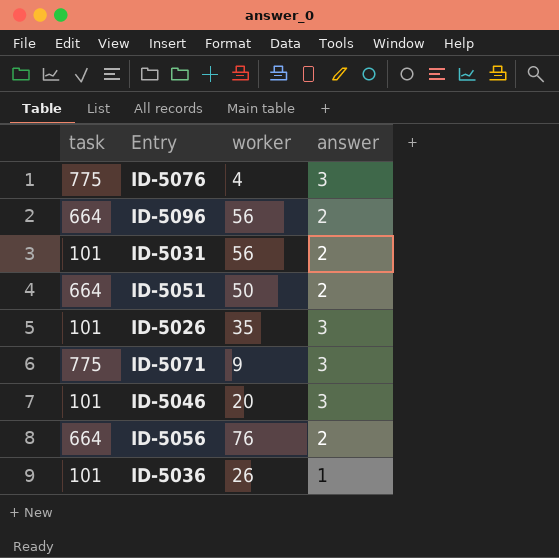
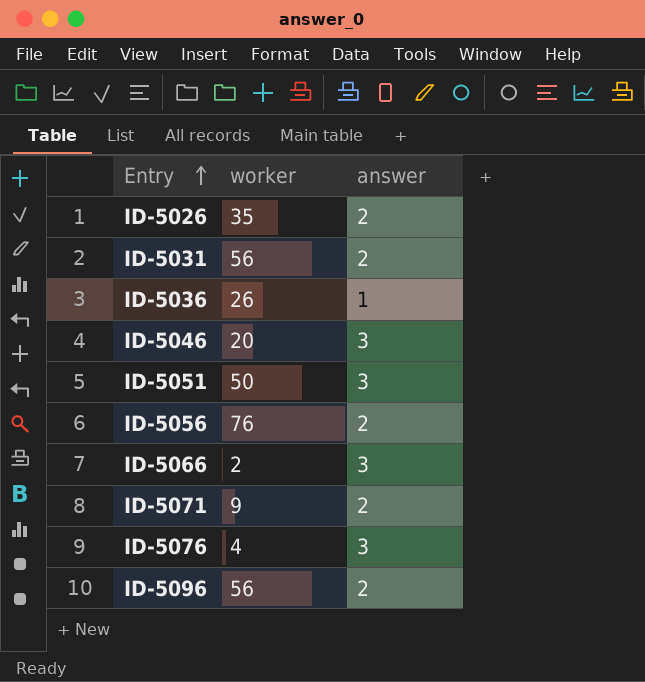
row order: none -> Entry ascending
column task | position: 1 -> none
ID-5026 | answer: 3 -> 2
ID-5051 | answer: 2 -> 3
row ID-5066: none -> 2 | 3
ID-5071 | answer: 3 -> 2

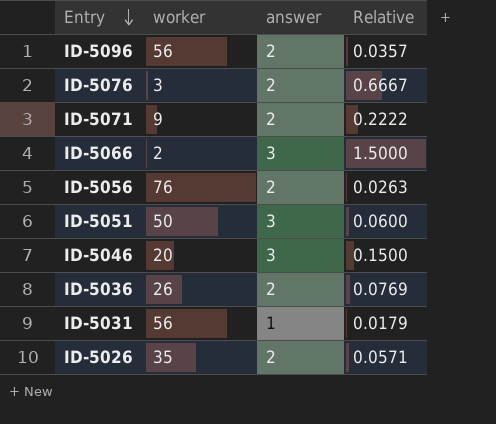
row order: Entry ascending -> Entry descending
column Relative | formula: none -> [answer] / [worker]
ID-5076 | worker: 4 -> 3
ID-5076 | answer: 3 -> 2
ID-5036 | answer: 1 -> 2
ID-5031 | answer: 2 -> 1

